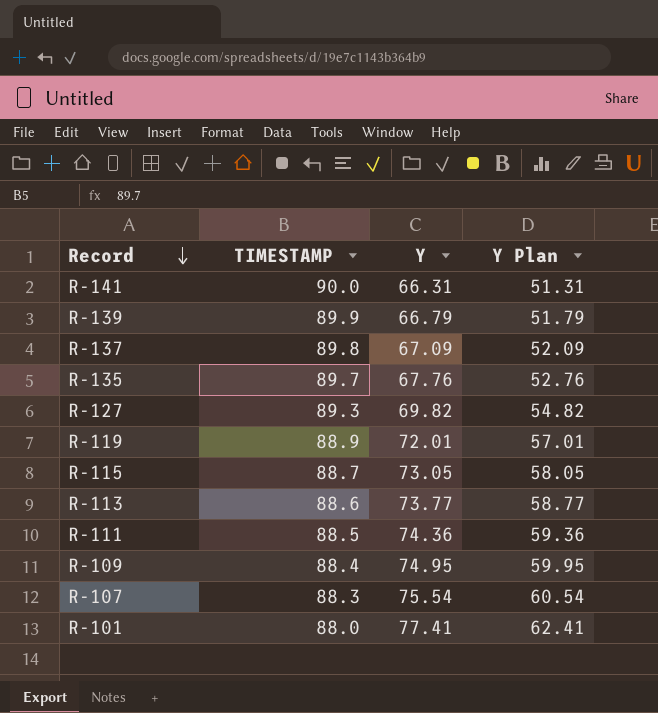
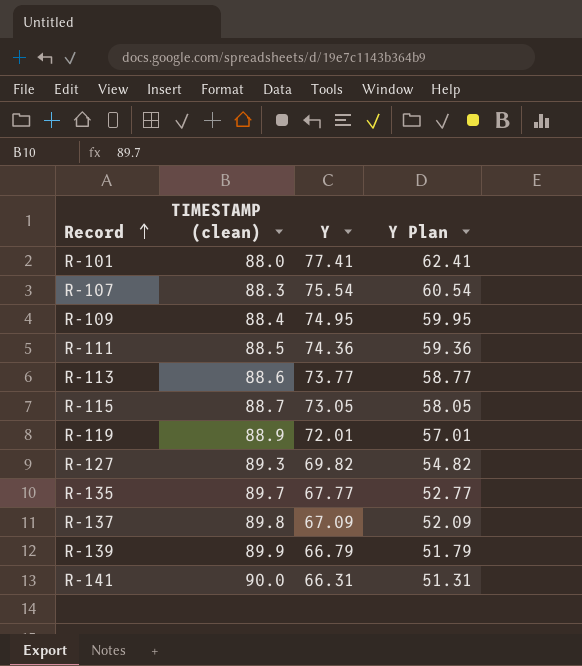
row order: Record descending -> Record ascending
column name: TIMESTAMP -> TIMESTAMP (clean)
R-135 | Y: 67.76 -> 67.77
R-135 | Y Plan: 52.76 -> 52.77

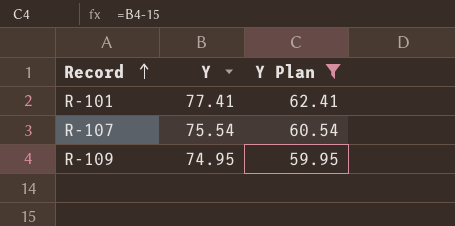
filter: none -> Y Plan >= 59.95
column TIMESTAMP (clean) | position: 2 -> none

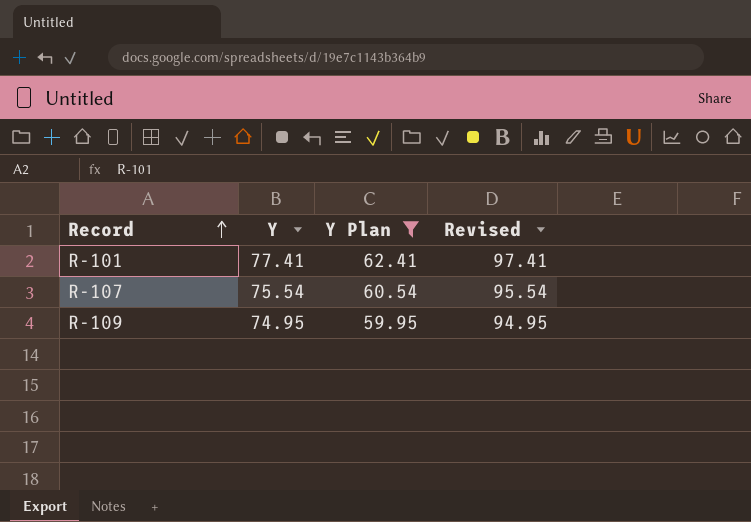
column Revised | formula: none -> [Y] + 20

